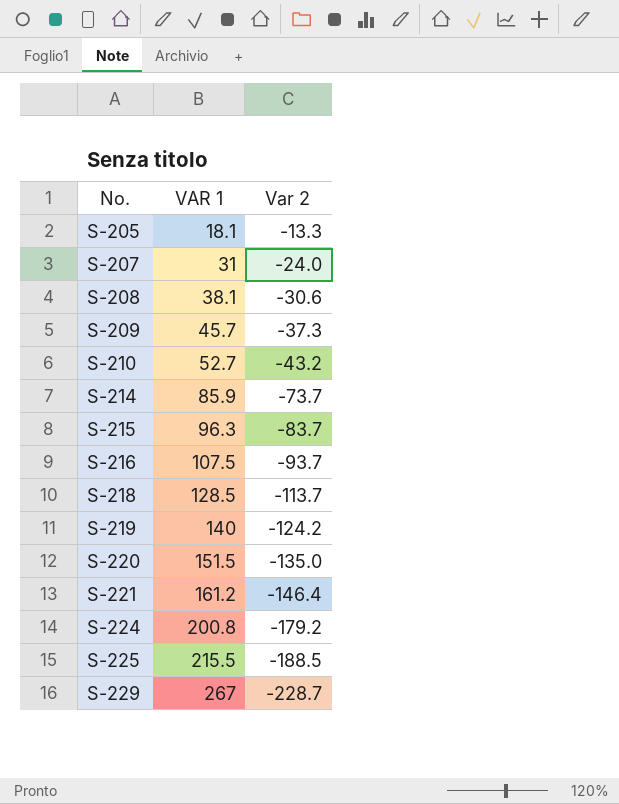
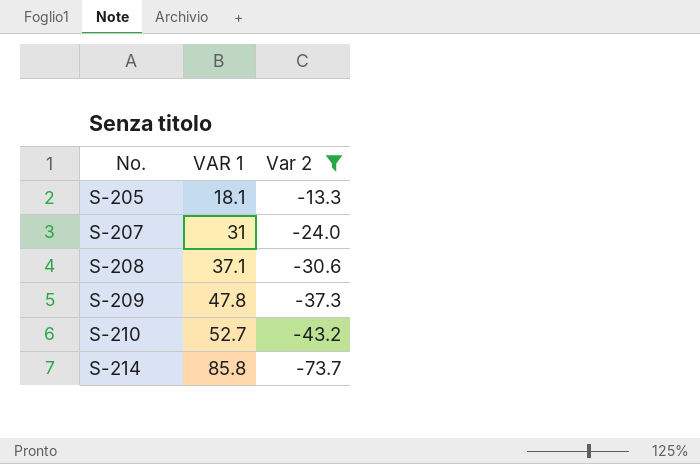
filter: none -> Var 2 >= -73.7
S-208 | VAR 1: 38.1 -> 37.1
S-209 | VAR 1: 45.7 -> 47.8
S-214 | VAR 1: 85.9 -> 85.8

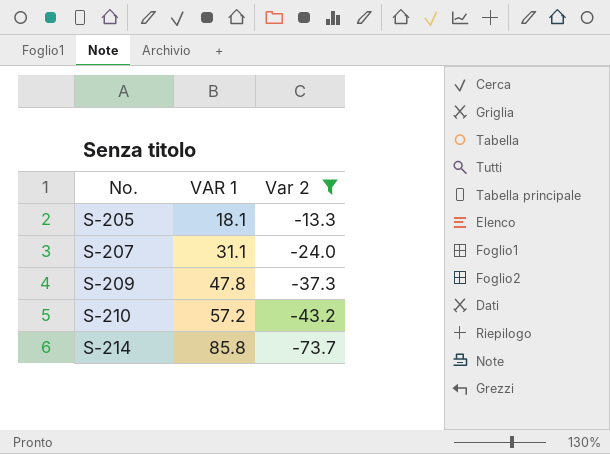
row S-208: 37.1 | -30.6 -> none
S-207 | VAR 1: 31 -> 31.1
S-210 | VAR 1: 52.7 -> 57.2

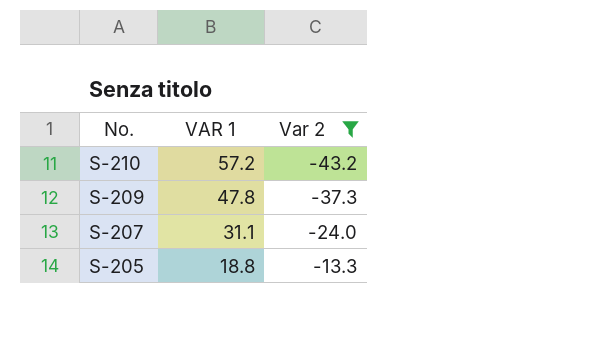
row order: No. ascending -> No. descending
row S-214: 85.8 | -73.7 -> none
S-205 | VAR 1: 18.1 -> 18.8

